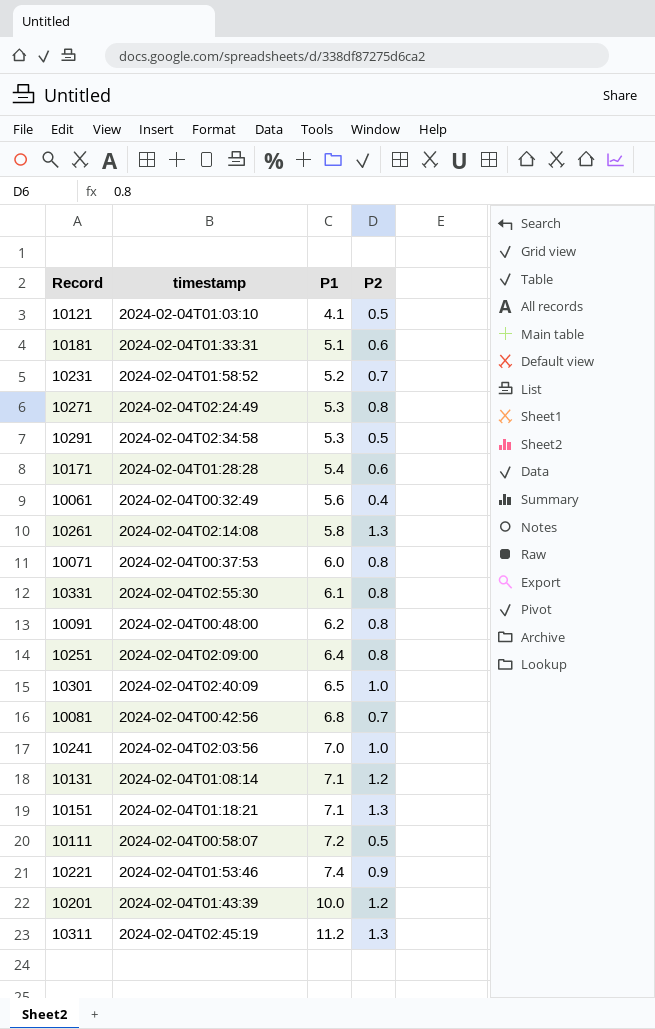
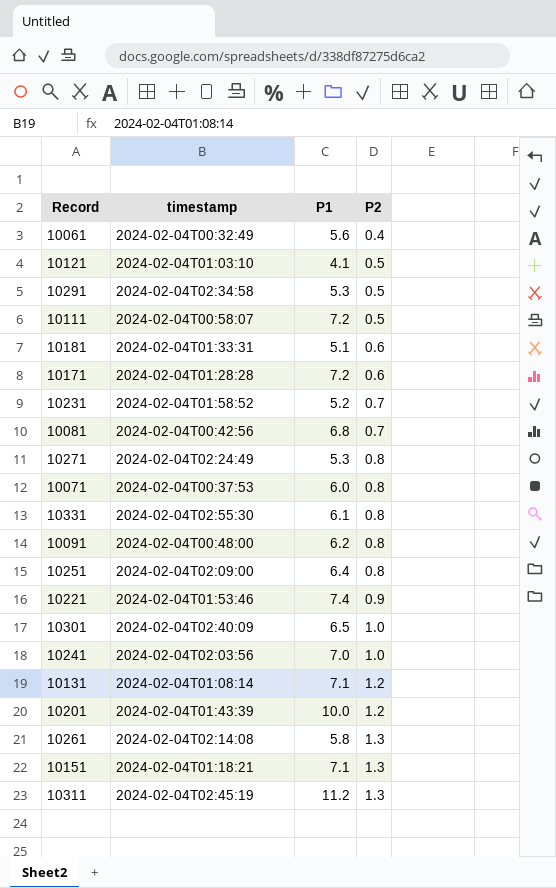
row order: P1 ascending -> P2 ascending
10171 | P1: 5.4 -> 7.2

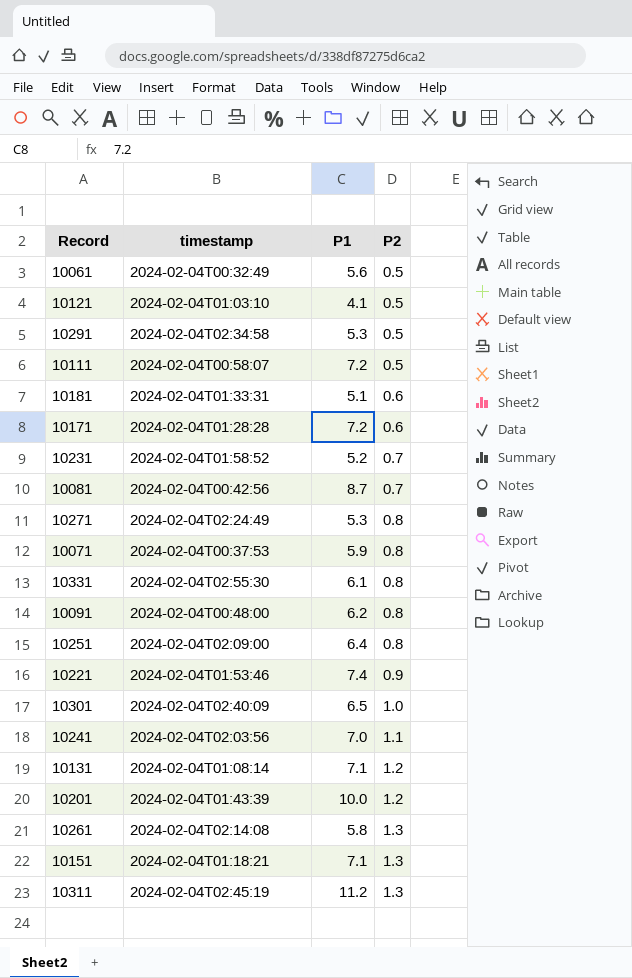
10061 | P2: 0.4 -> 0.5
10081 | P1: 6.8 -> 8.7
10071 | P1: 6.0 -> 5.9
10241 | P2: 1.0 -> 1.1

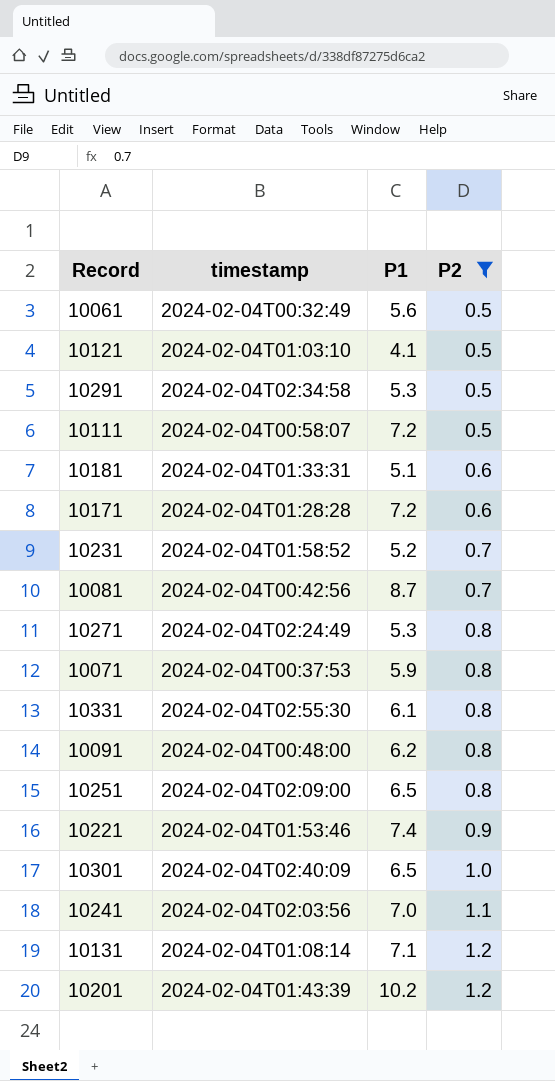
filter: none -> P2 != 1.3
10251 | P1: 6.4 -> 6.5
10201 | P1: 10.0 -> 10.2

